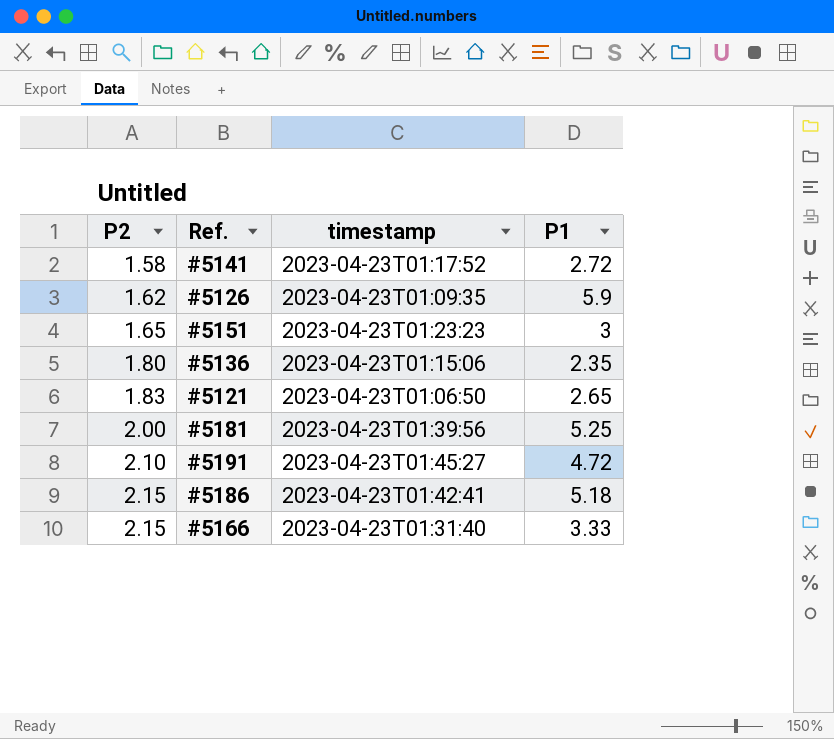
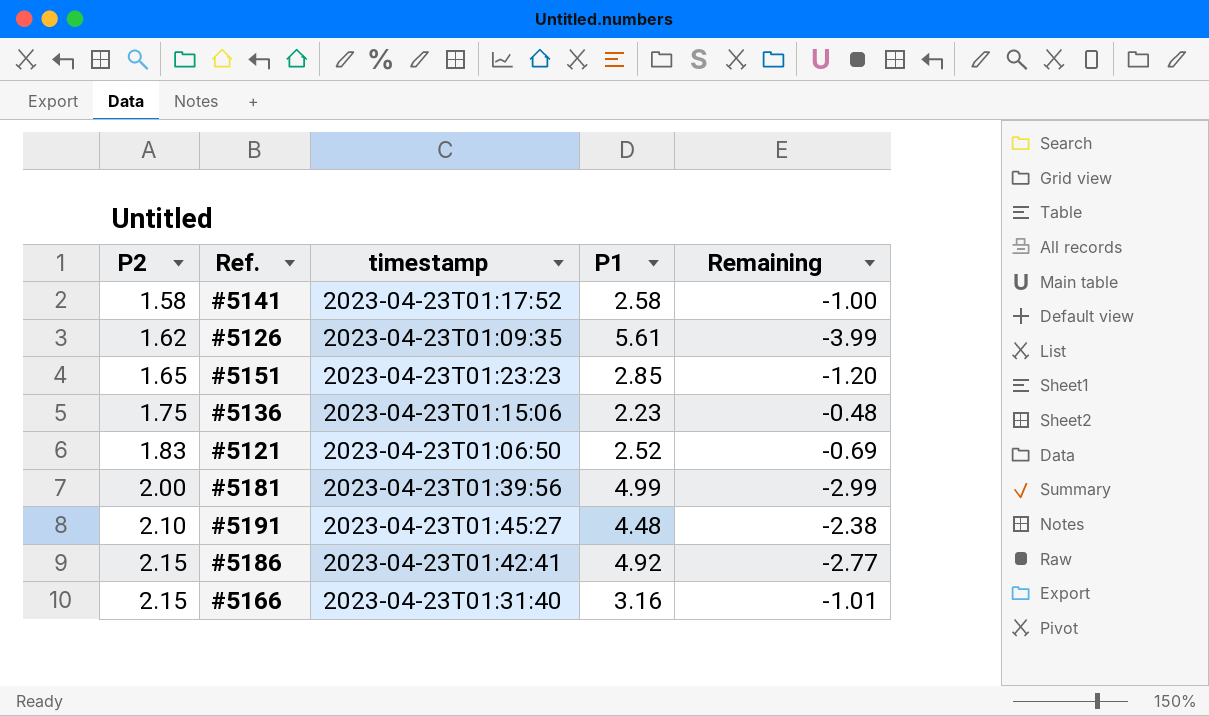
column Remaining | formula: none -> [P2] - [P1]
#5141 | P1: 2.72 -> 2.58
#5126 | P1: 5.9 -> 5.61
#5151 | P1: 3 -> 2.85
#5136 | P2: 1.80 -> 1.75
#5136 | P1: 2.35 -> 2.23
#5121 | P1: 2.65 -> 2.52
#5181 | P1: 5.25 -> 4.99
#5191 | P1: 4.72 -> 4.48
#5186 | P1: 5.18 -> 4.92
#5166 | P1: 3.33 -> 3.16

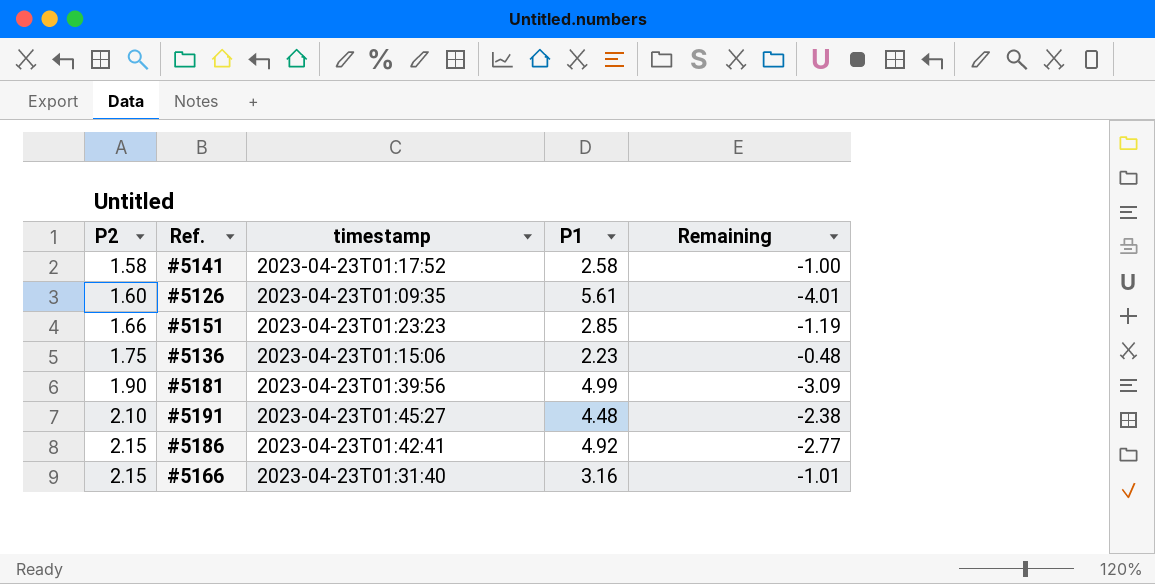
row #5121: 1.83 | 2023-04-23T01:06:50 | 2.52 | -0.69 -> none
#5126 | P2: 1.62 -> 1.60
#5126 | Remaining: -3.99 -> -4.01
#5151 | P2: 1.65 -> 1.66
#5151 | Remaining: -1.20 -> -1.19
#5181 | P2: 2.00 -> 1.90
#5181 | Remaining: -2.99 -> -3.09

